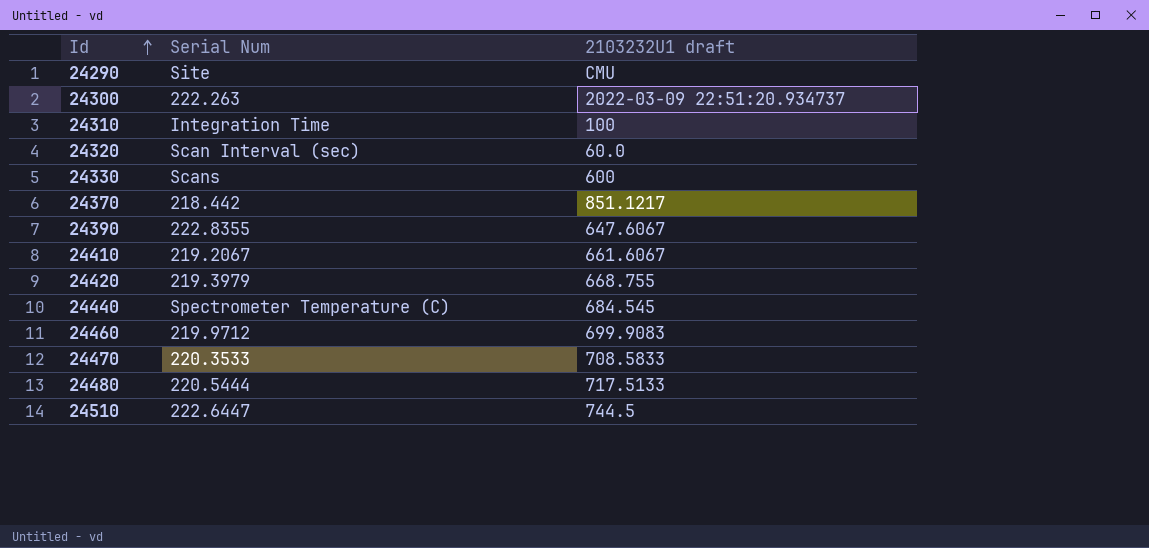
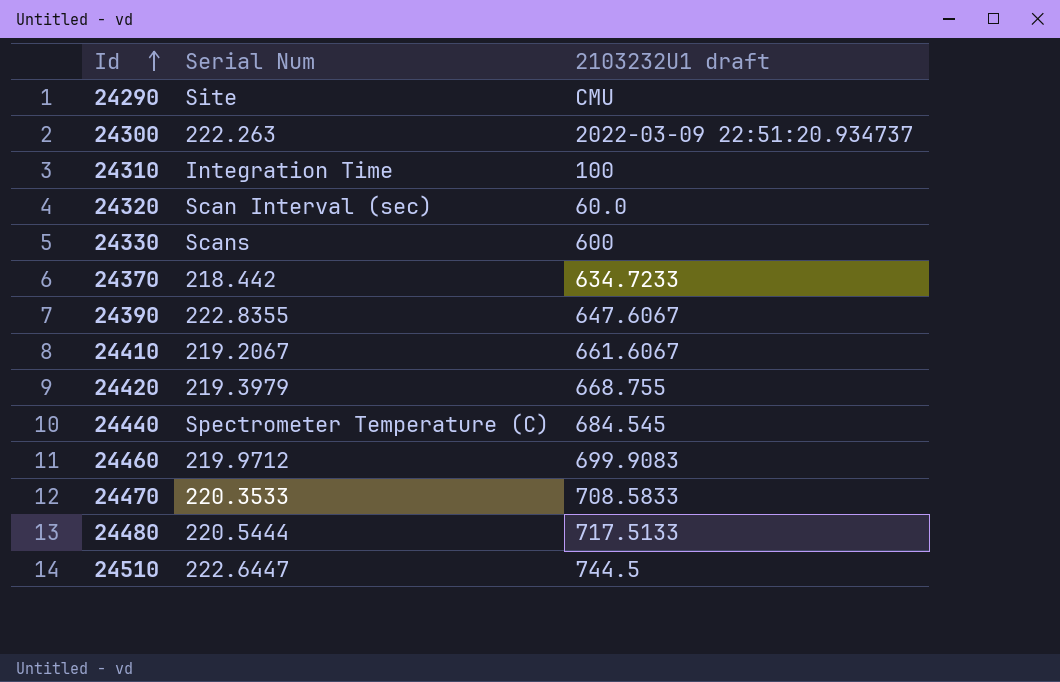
24370 | 2103232U1 draft: 851.1217 -> 634.7233

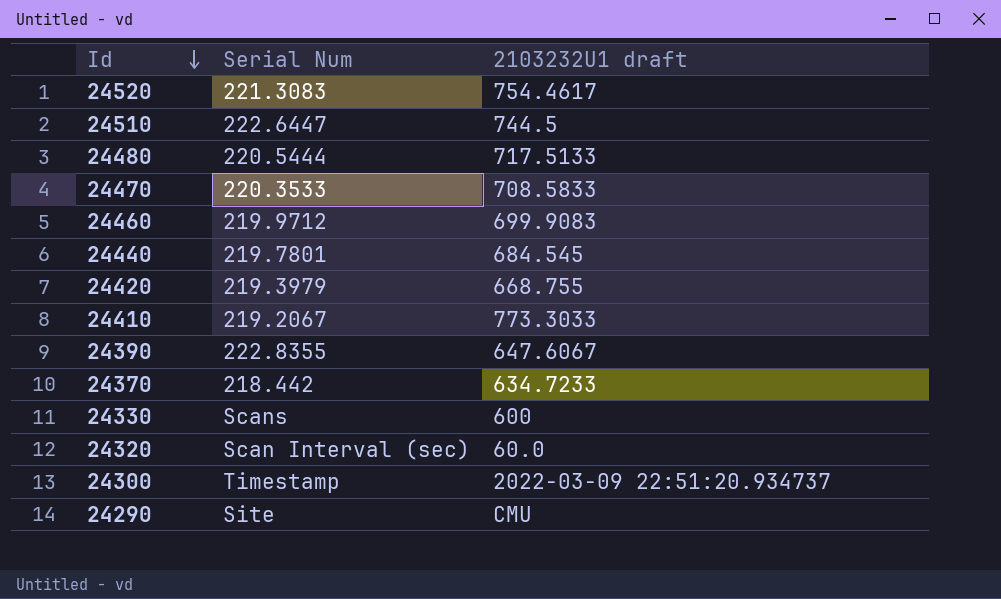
row order: Id ascending -> Id descending
row 24310: Integration Time | 100 -> none
row 24520: none -> 221.3083 | 754.4617
24440 | Serial Num: Spectrometer Temperature (C) -> 219.7801
24410 | 2103232U1 draft: 661.6067 -> 773.3033
24300 | Serial Num: 222.263 -> Timestamp

